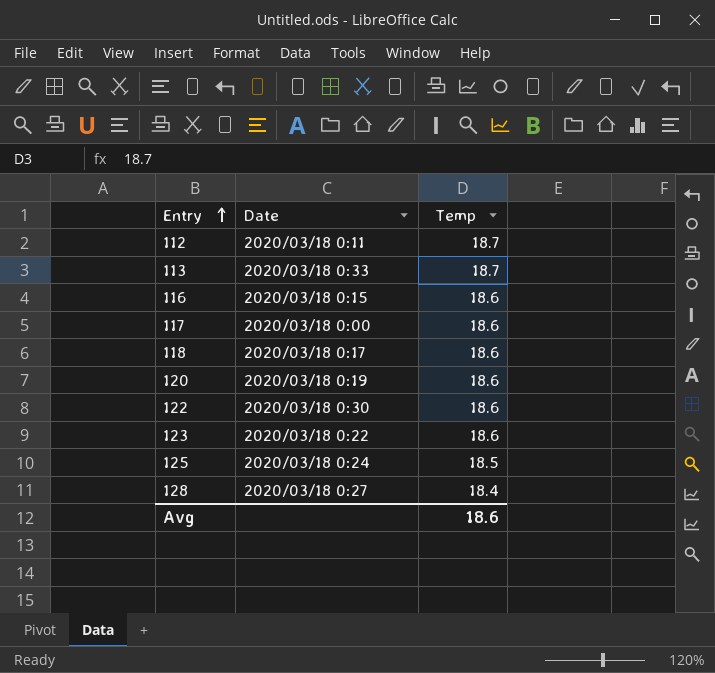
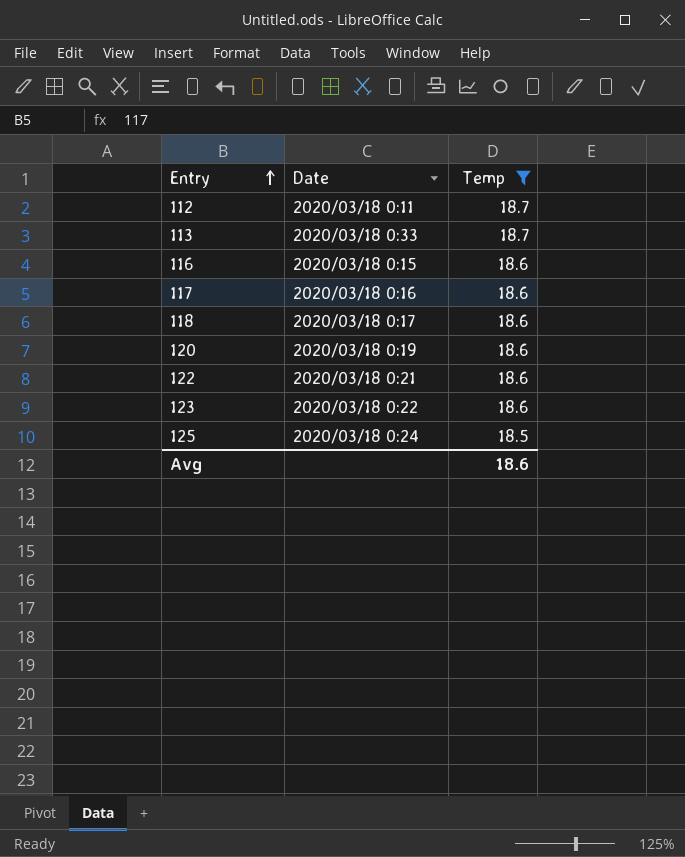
filter: none -> Temp != 18.4
117 | Date: 2020/03/18 0:00 -> 2020/03/18 0:16
122 | Date: 2020/03/18 0:30 -> 2020/03/18 0:21

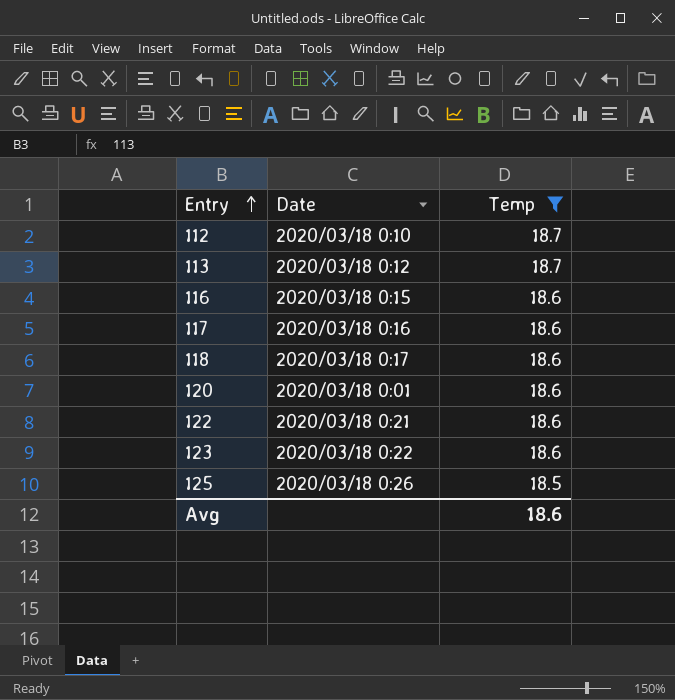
112 | Date: 2020/03/18 0:11 -> 2020/03/18 0:10
113 | Date: 2020/03/18 0:33 -> 2020/03/18 0:12
120 | Date: 2020/03/18 0:19 -> 2020/03/18 0:01
125 | Date: 2020/03/18 0:24 -> 2020/03/18 0:26

